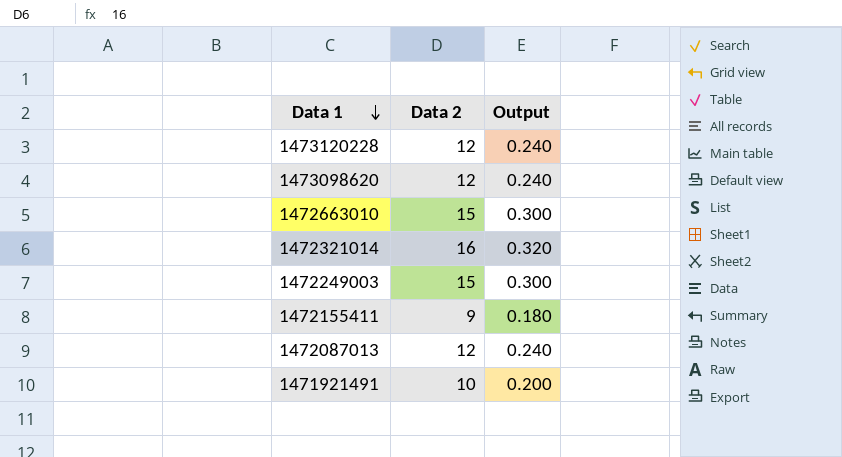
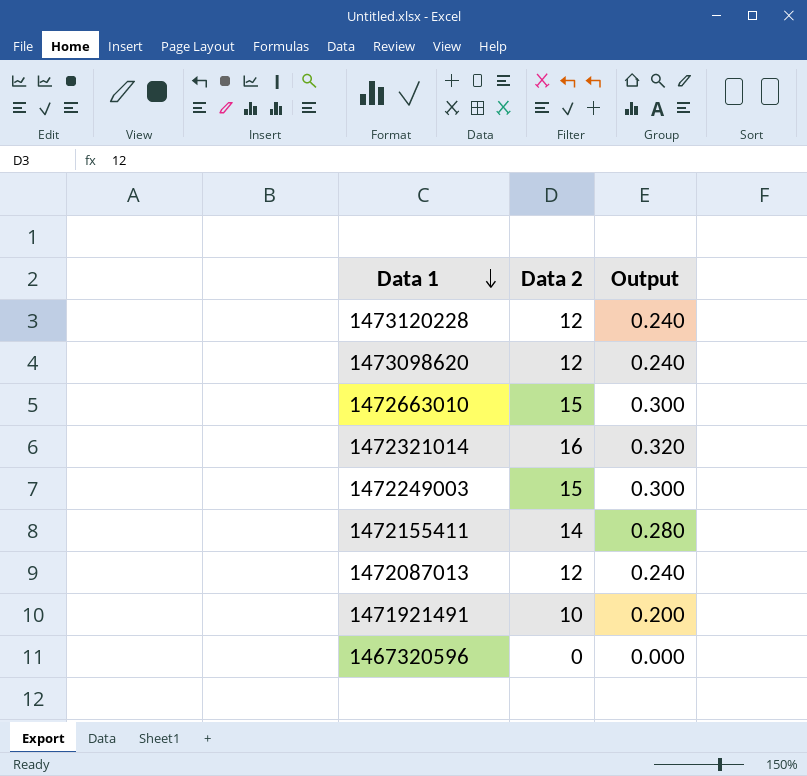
1472155411 | Data 2: 9 -> 14
1472155411 | Output: 0.180 -> 0.280
row 1467320596: none -> 0 | 0.000

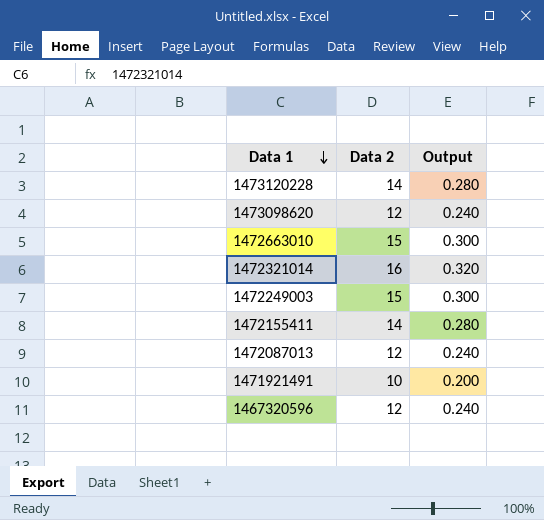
1473120228 | Data 2: 12 -> 14
1473120228 | Output: 0.240 -> 0.280
1467320596 | Data 2: 0 -> 12
1467320596 | Output: 0.000 -> 0.240

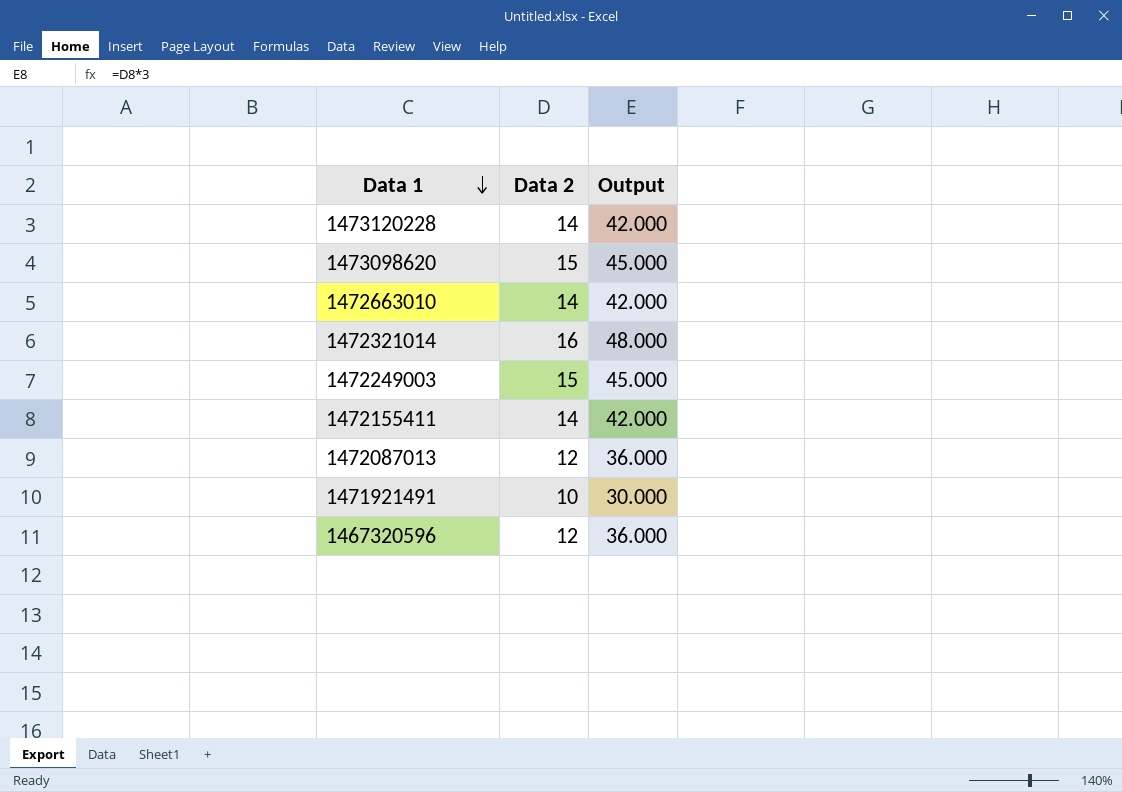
column Output | formula: [Data 2] * 0.02 -> [Data 2] * 3
1473098620 | Data 2: 12 -> 15
1472663010 | Data 2: 15 -> 14

